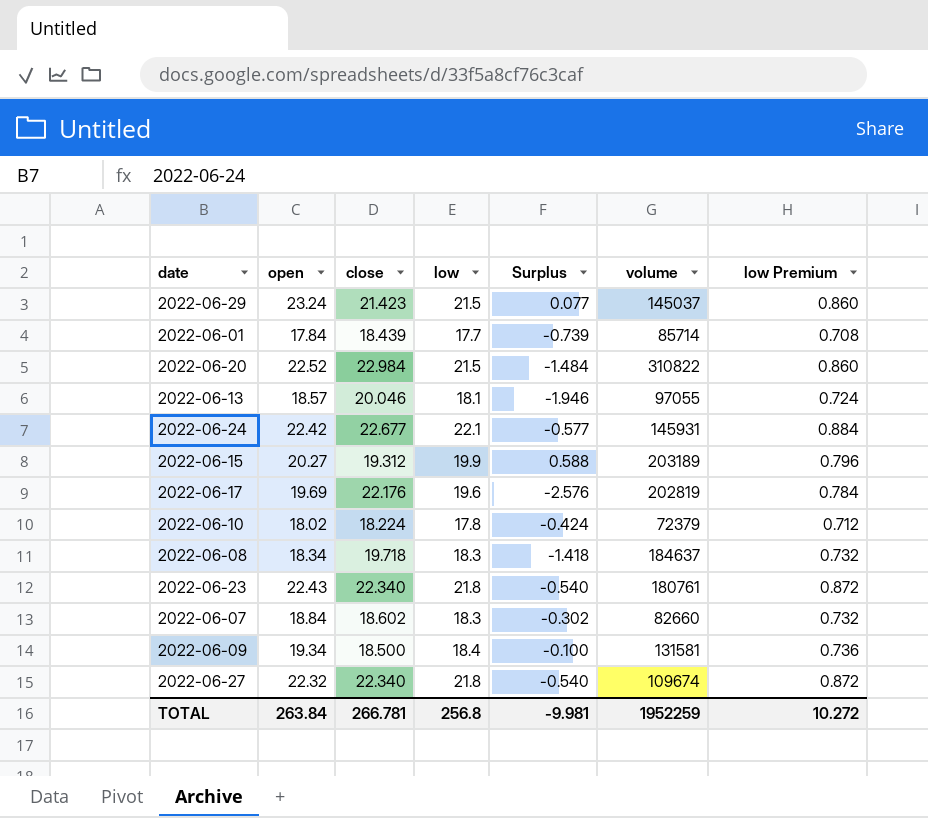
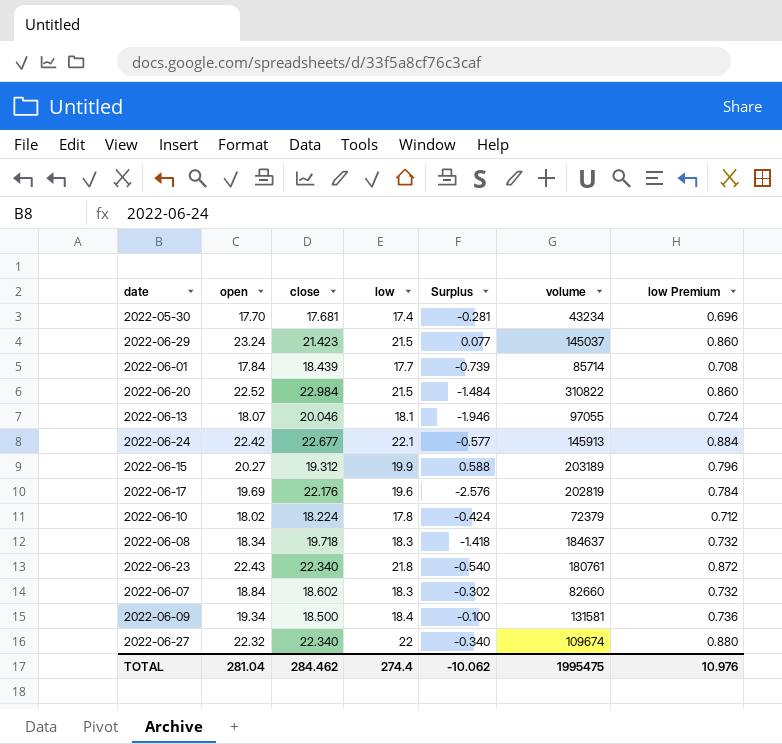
row 2022-05-30: none -> 17.70 | 17.681 | 17.4 | -0.281 | 43234 | 0.696
2022-06-13 | open: 18.57 -> 18.07
2022-06-24 | volume: 145931 -> 145913
2022-06-27 | low: 21.8 -> 22
2022-06-27 | Surplus: -0.540 -> -0.340
2022-06-27 | low Premium: 0.872 -> 0.880
TOTAL | open: 263.84 -> 281.04
TOTAL | close: 266.781 -> 284.462
TOTAL | low: 256.8 -> 274.4
TOTAL | Surplus: -9.981 -> -10.062
TOTAL | volume: 1952259 -> 1995475
TOTAL | low Premium: 10.272 -> 10.976

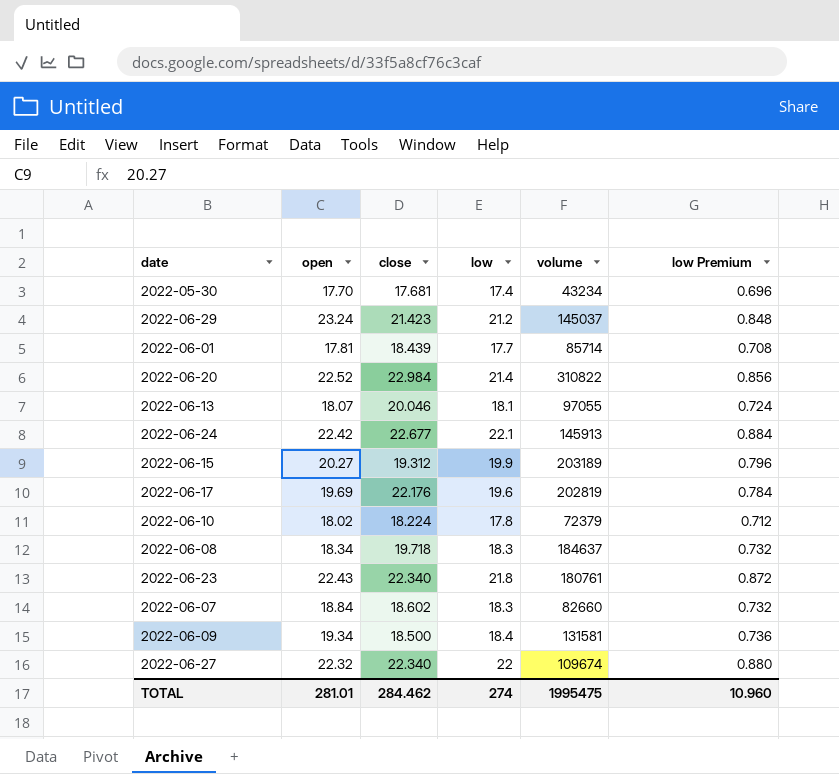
column Surplus | formula: [low] - [close] -> none
2022-06-29 | low: 21.5 -> 21.2
2022-06-29 | low Premium: 0.860 -> 0.848
2022-06-01 | open: 17.84 -> 17.81
2022-06-20 | low: 21.5 -> 21.4
2022-06-20 | low Premium: 0.860 -> 0.856
TOTAL | open: 281.04 -> 281.01
TOTAL | low: 274.4 -> 274
TOTAL | low Premium: 10.976 -> 10.960

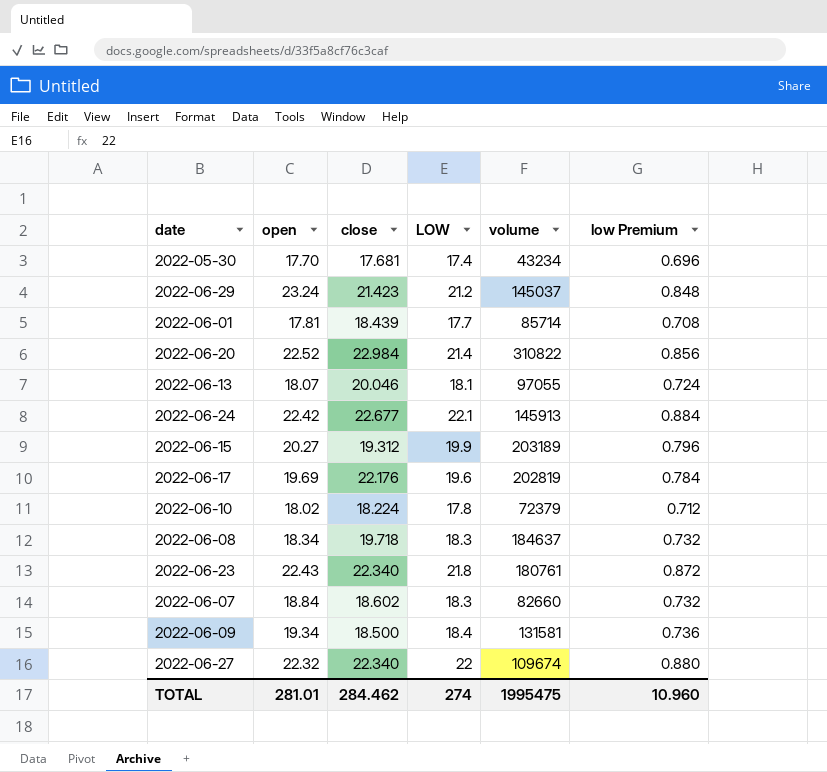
column name: low -> LOW

